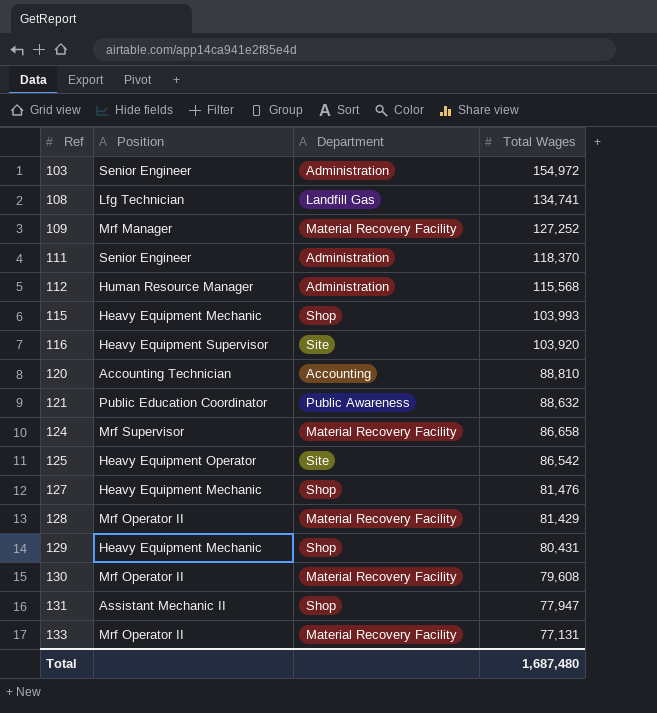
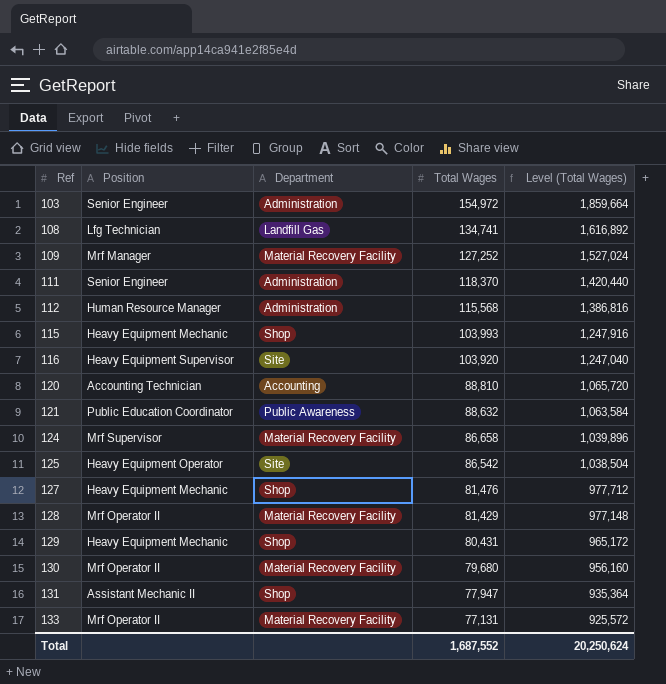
column Level (Total Wages) | formula: none -> [Total Wages] * 12
130 | Total Wages: 79,608 -> 79,680
Total | Total Wages: 1,687,480 -> 1,687,552

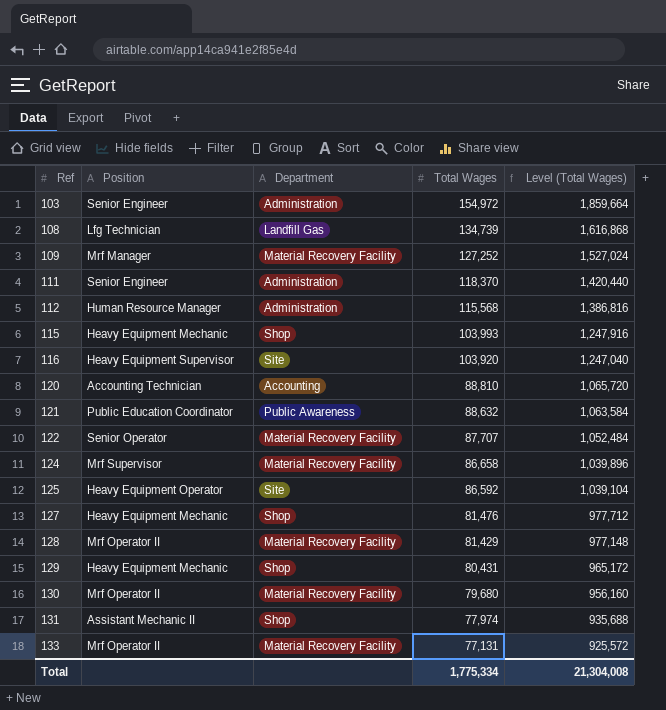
108 | Total Wages: 134,741 -> 134,739
108 | Level (Total Wages): 1,616,892 -> 1,616,868
row 122: none -> Senior Operator | Material Recovery Facility | 87,707 | 1,052,484
125 | Total Wages: 86,542 -> 86,592
125 | Level (Total Wages): 1,038,504 -> 1,039,104
131 | Total Wages: 77,947 -> 77,974
131 | Level (Total Wages): 935,364 -> 935,688
Total | Total Wages: 1,687,552 -> 1,775,334
Total | Level (Total Wages): 20,250,624 -> 21,304,008

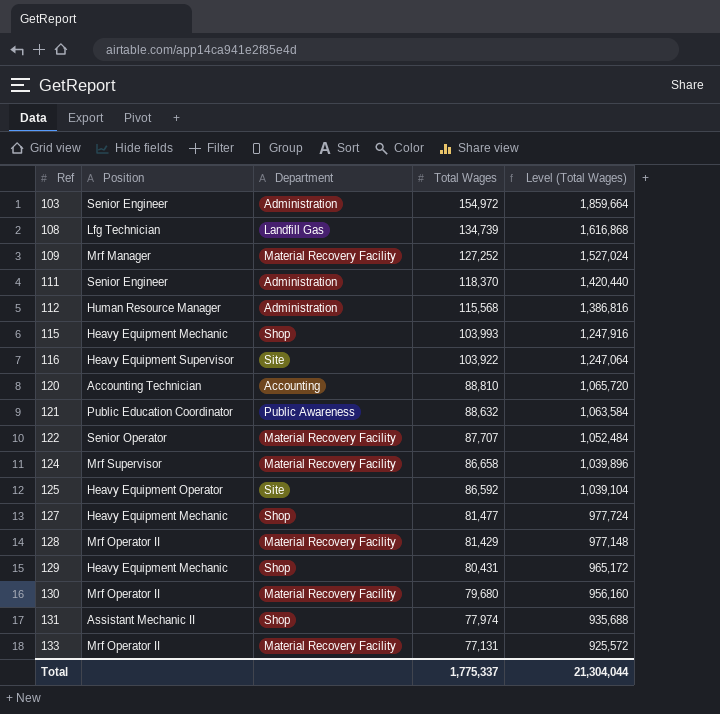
116 | Total Wages: 103,920 -> 103,922
116 | Level (Total Wages): 1,247,040 -> 1,247,064
127 | Total Wages: 81,476 -> 81,477
127 | Level (Total Wages): 977,712 -> 977,724
Total | Total Wages: 1,775,334 -> 1,775,337
Total | Level (Total Wages): 21,304,008 -> 21,304,044

